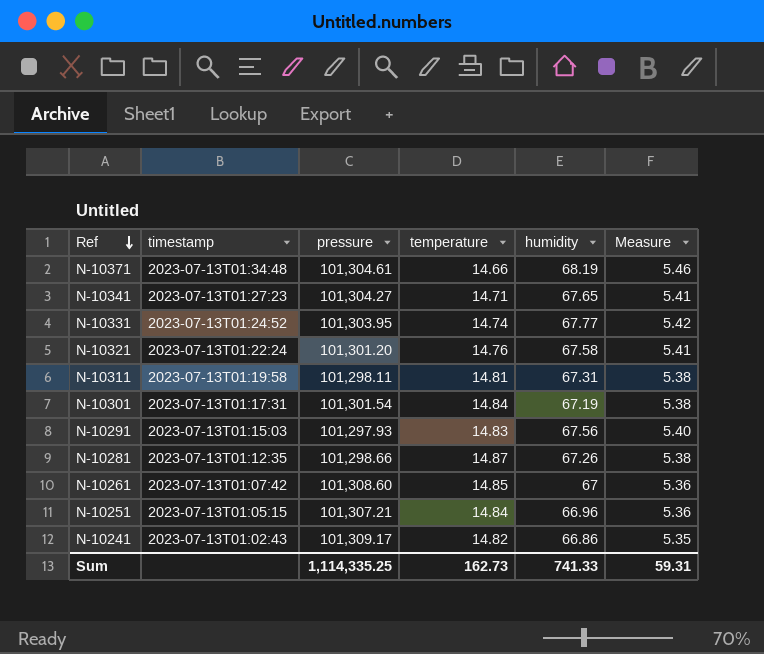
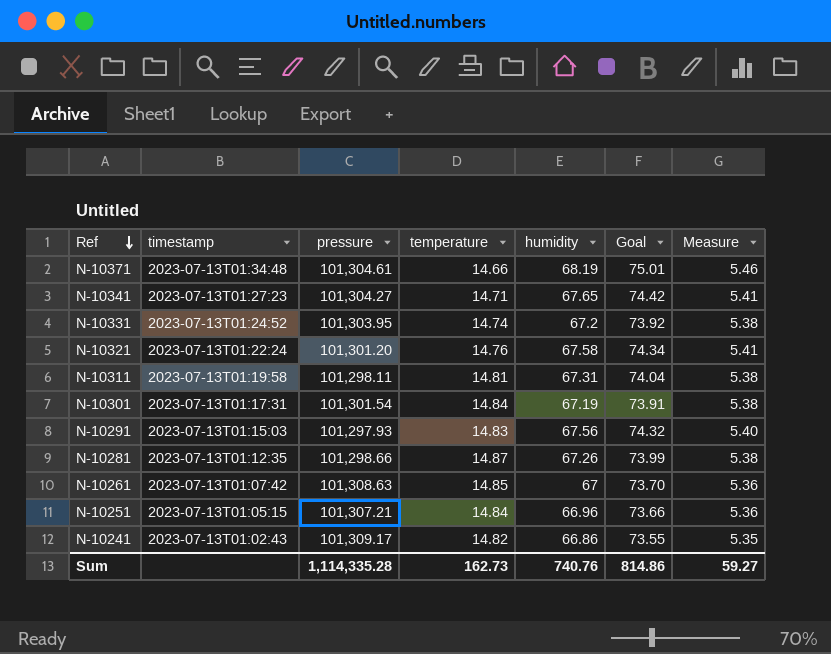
column Goal | formula: none -> [humidity] * 1.1
N-10331 | humidity: 67.77 -> 67.2
N-10331 | Measure: 5.42 -> 5.38
N-10261 | pressure: 101,308.60 -> 101,308.63
Sum | pressure: 1,114,335.25 -> 1,114,335.28
Sum | humidity: 741.33 -> 740.76
Sum | Measure: 59.31 -> 59.27

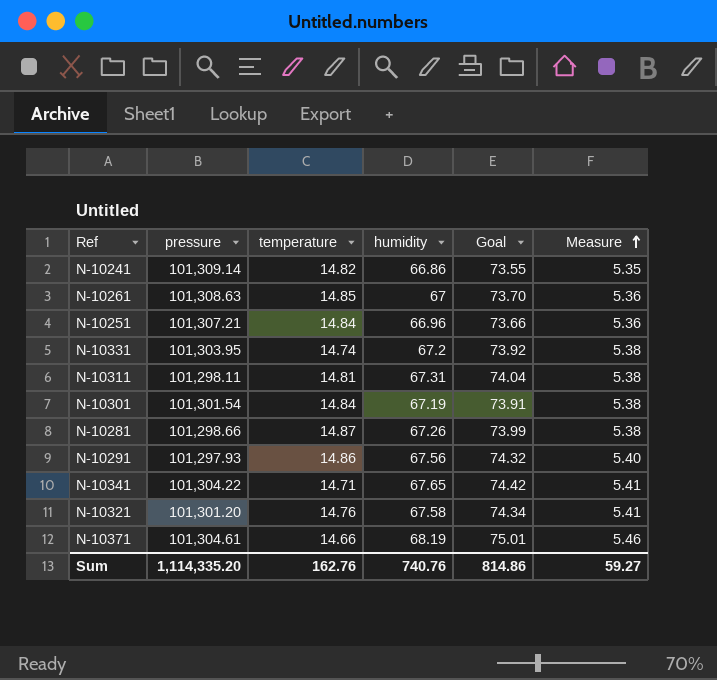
row order: Ref descending -> Measure ascending
column timestamp | position: 2 -> none
N-10241 | pressure: 101,309.17 -> 101,309.14
N-10291 | temperature: 14.83 -> 14.86
N-10341 | pressure: 101,304.27 -> 101,304.22
Sum | pressure: 1,114,335.28 -> 1,114,335.20
Sum | temperature: 162.73 -> 162.76

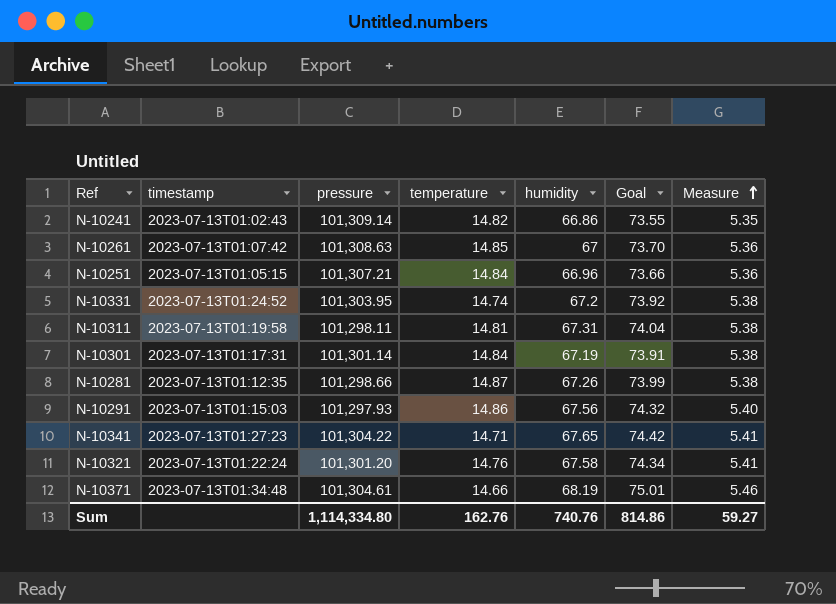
column timestamp | position: none -> 2
N-10301 | pressure: 101,301.54 -> 101,301.14
Sum | pressure: 1,114,335.20 -> 1,114,334.80

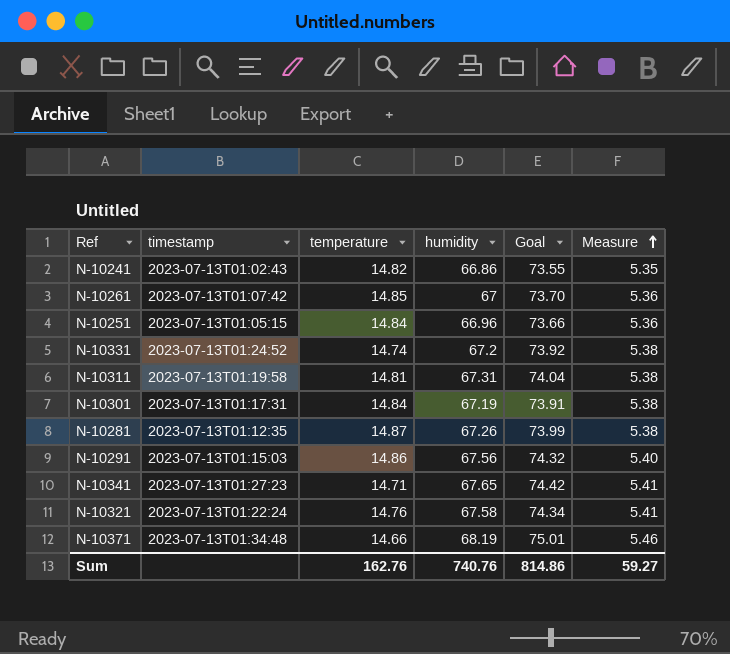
column pressure | position: 3 -> none

